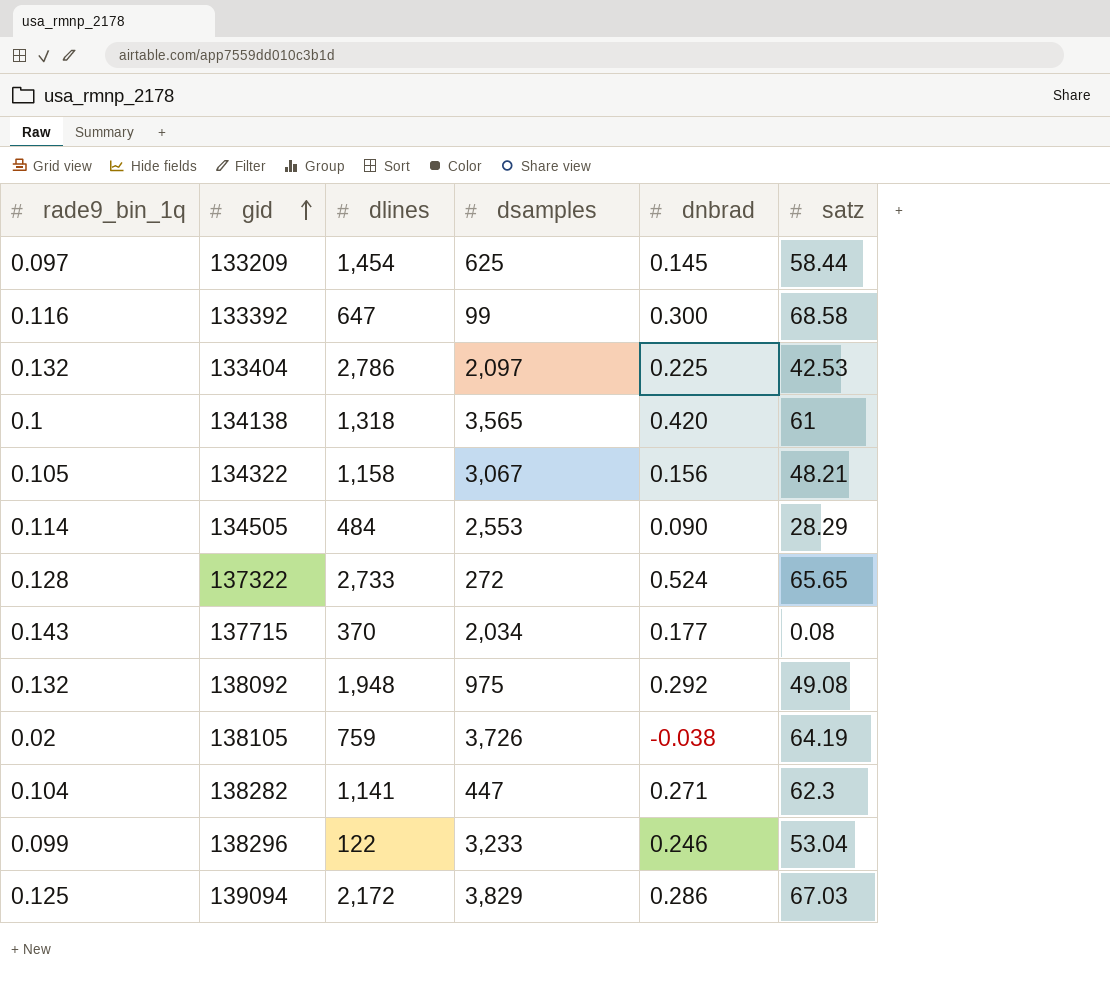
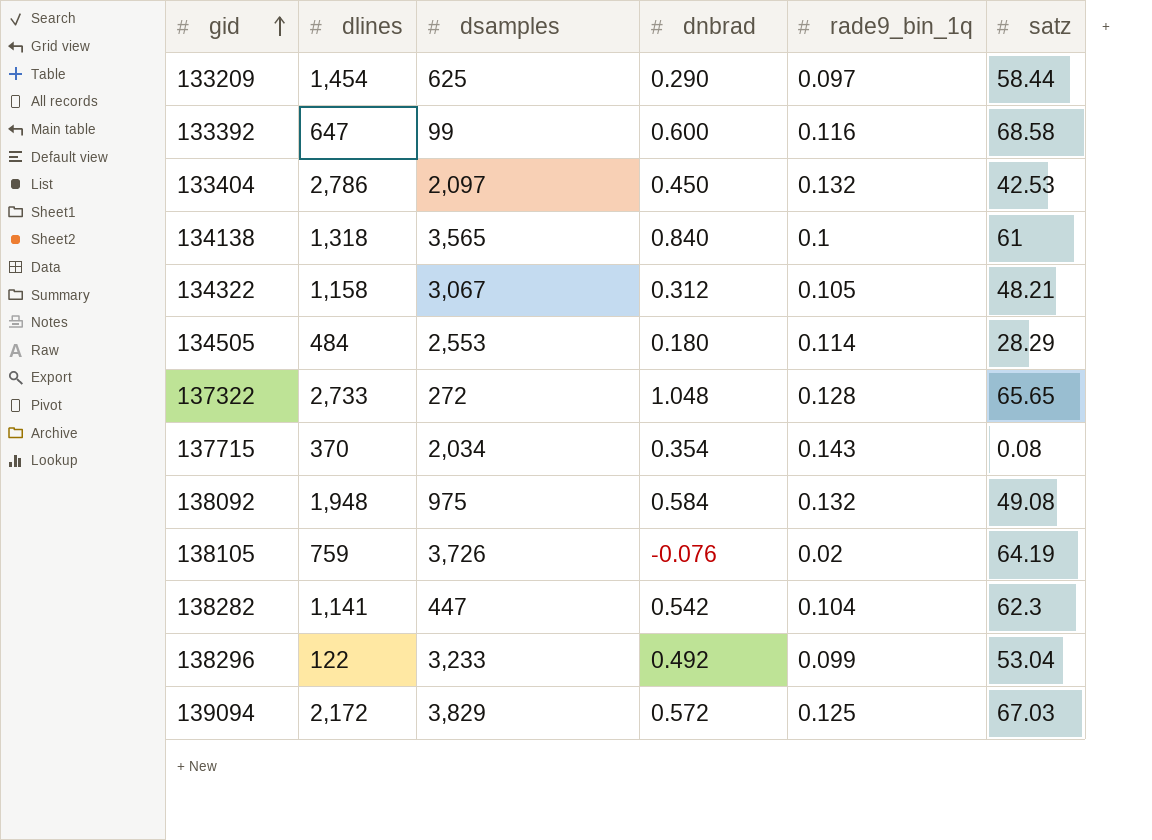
column rade9_bin_1q | position: 1 -> 5
133209 | dnbrad: 0.145 -> 0.290
133392 | dnbrad: 0.300 -> 0.600
133404 | dnbrad: 0.225 -> 0.450
134138 | dnbrad: 0.420 -> 0.840
134322 | dnbrad: 0.156 -> 0.312
134505 | dnbrad: 0.090 -> 0.180
137322 | dnbrad: 0.524 -> 1.048
137715 | dnbrad: 0.177 -> 0.354
138092 | dnbrad: 0.292 -> 0.584
138105 | dnbrad: -0.038 -> -0.076
138282 | dnbrad: 0.271 -> 0.542
138296 | dnbrad: 0.246 -> 0.492
139094 | dnbrad: 0.286 -> 0.572

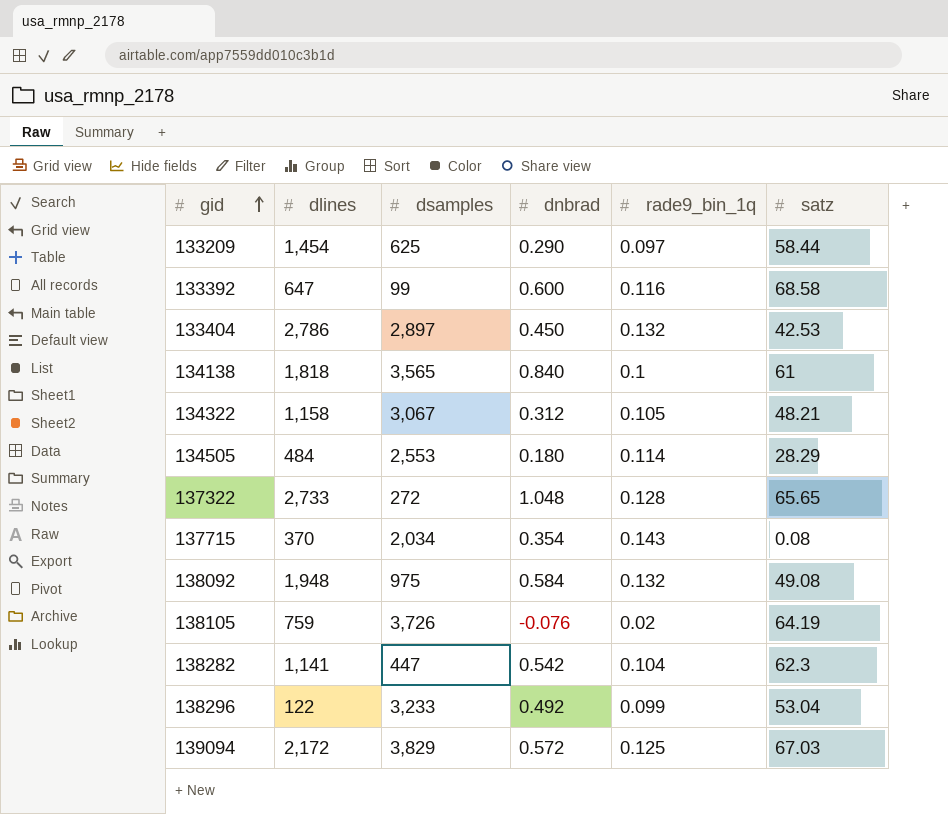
133404 | dsamples: 2,097 -> 2,897
134138 | dlines: 1,318 -> 1,818

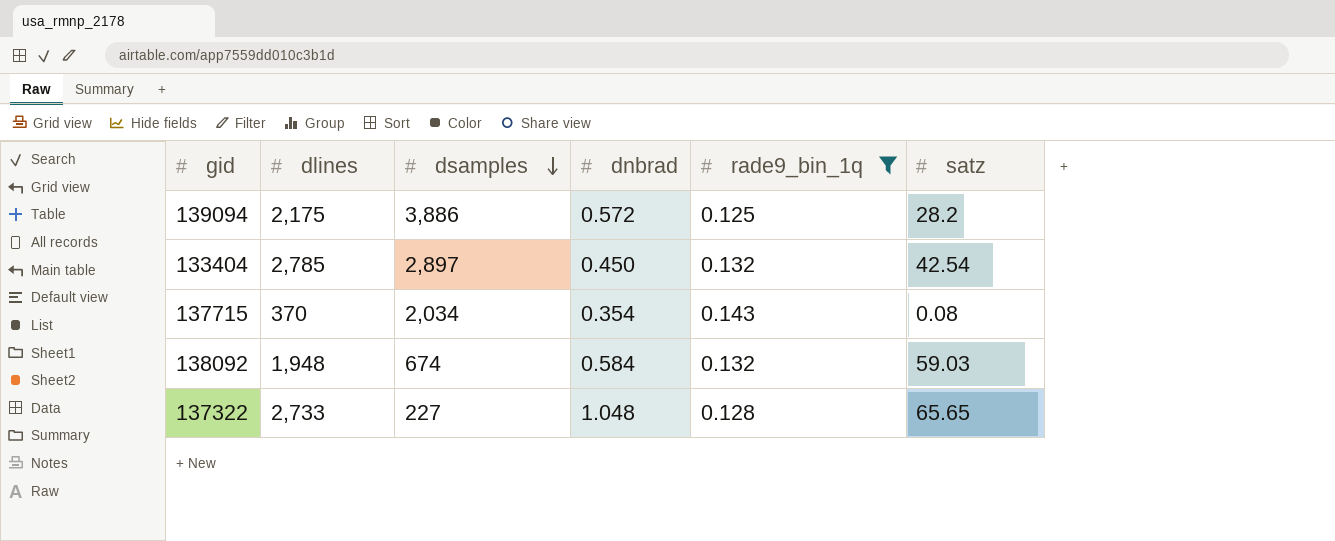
filter: none -> rade9_bin_1q >= 0.125
row order: gid ascending -> dsamples descending
139094 | dlines: 2,172 -> 2,175
139094 | dsamples: 3,829 -> 3,886
139094 | satz: 67.03 -> 28.2
133404 | dlines: 2,786 -> 2,785
133404 | satz: 42.53 -> 42.54
138092 | dsamples: 975 -> 674
138092 | satz: 49.08 -> 59.03
137322 | dsamples: 272 -> 227

